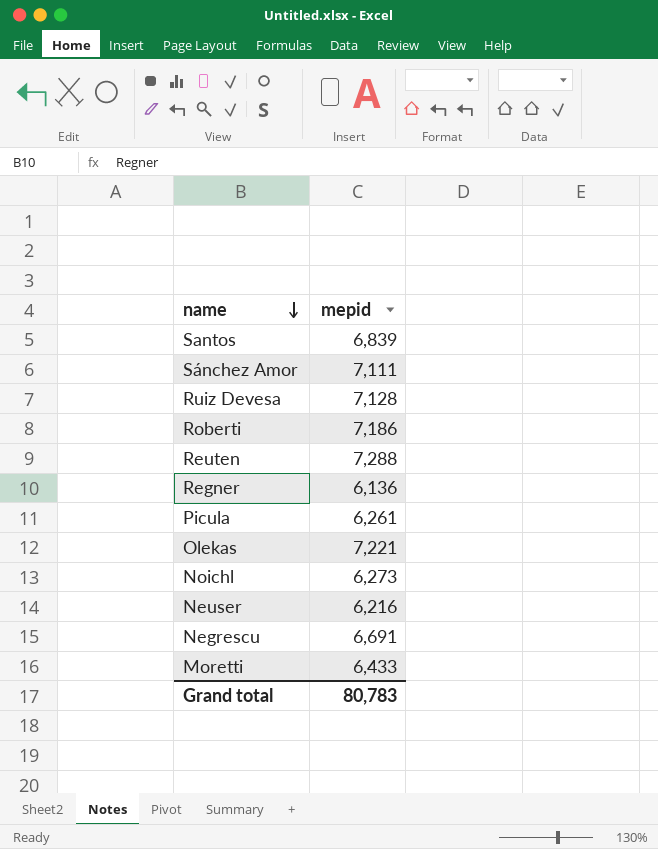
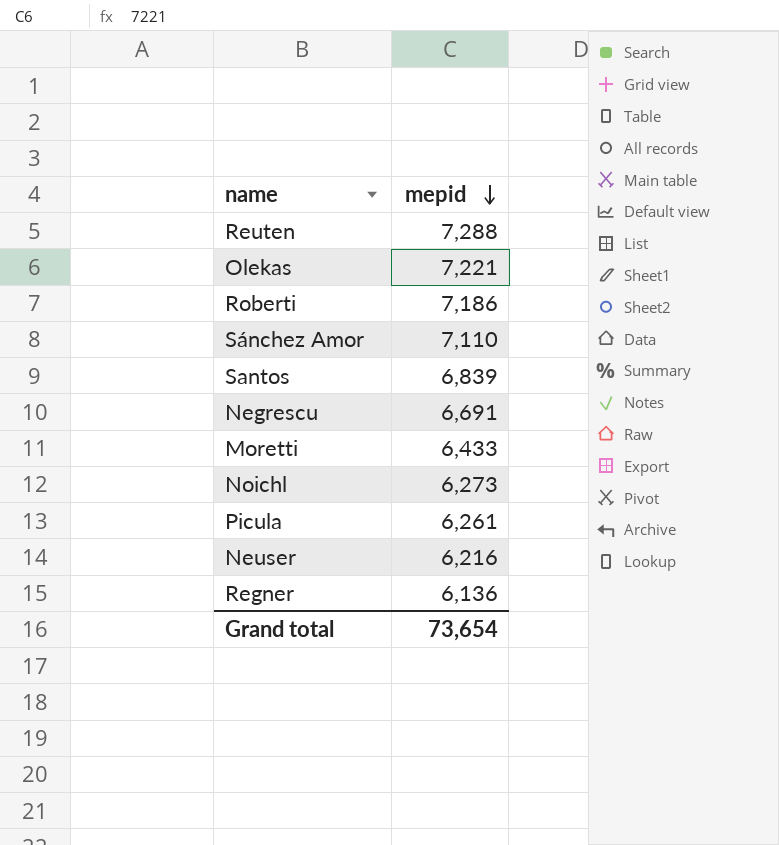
row order: name descending -> mepid descending
row Ruiz Devesa: 7,128 -> none
Sánchez Amor | mepid: 7,111 -> 7,110
Grand total | mepid: 80,783 -> 73,654

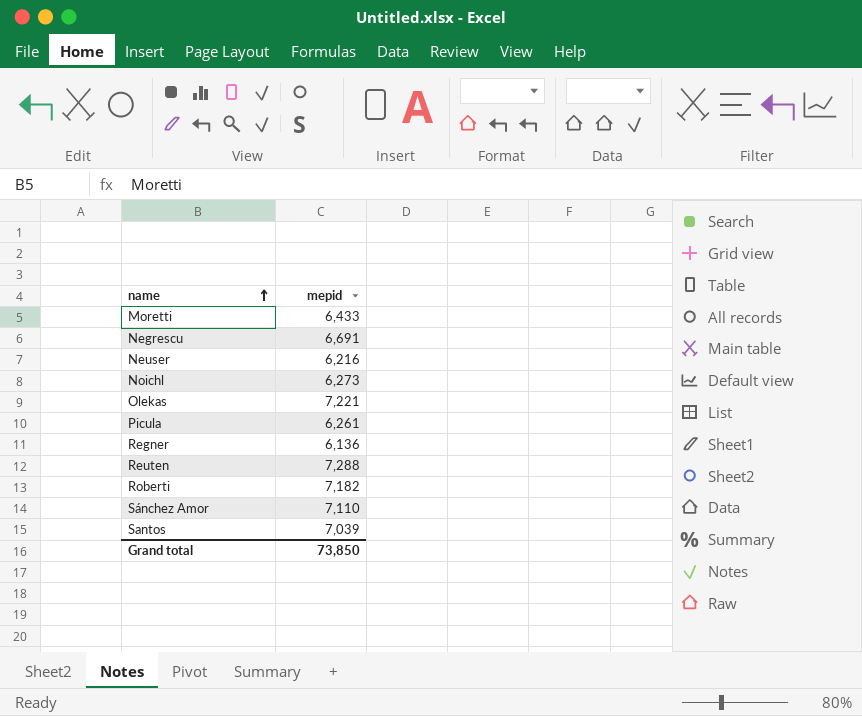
row order: mepid descending -> name ascending
Roberti | mepid: 7,186 -> 7,182
Santos | mepid: 6,839 -> 7,039
Grand total | mepid: 73,654 -> 73,850

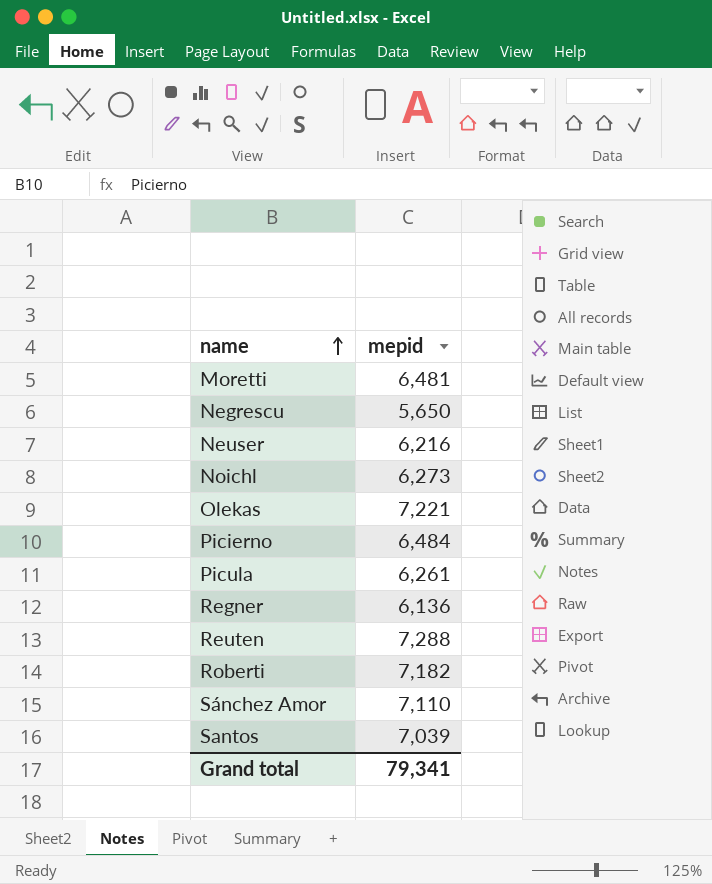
Moretti | mepid: 6,433 -> 6,481
Negrescu | mepid: 6,691 -> 5,650
row Picierno: none -> 6,484
Grand total | mepid: 73,850 -> 79,341

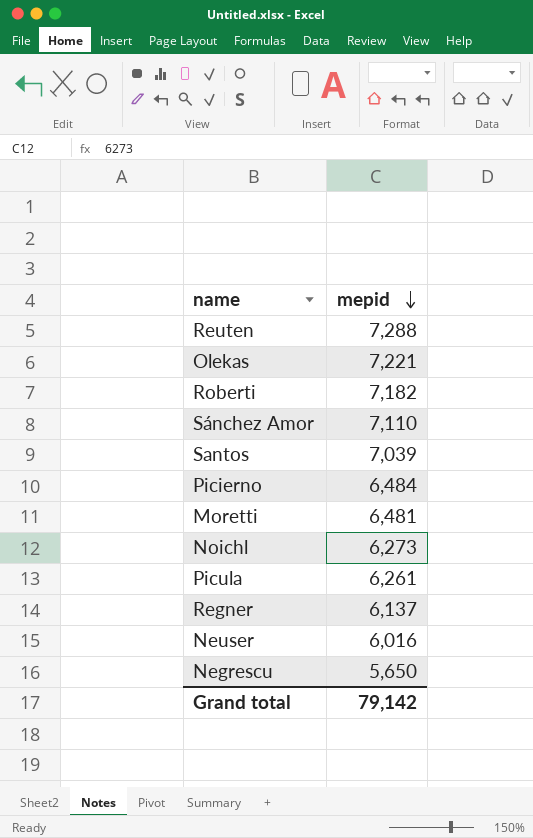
row order: name ascending -> mepid descending
Regner | mepid: 6,136 -> 6,137
Neuser | mepid: 6,216 -> 6,016
Grand total | mepid: 79,341 -> 79,142

